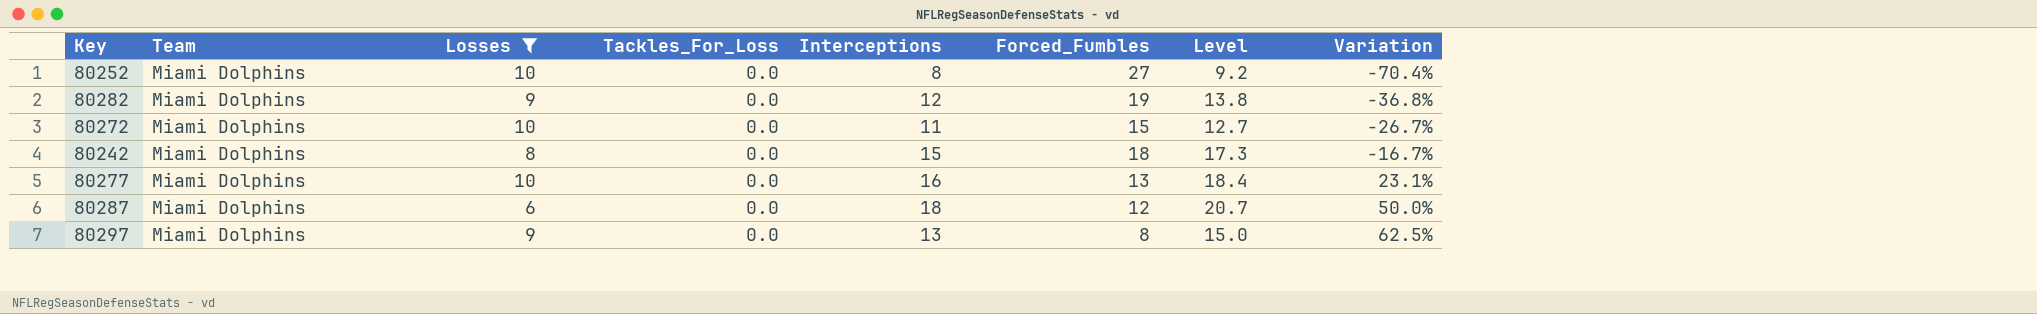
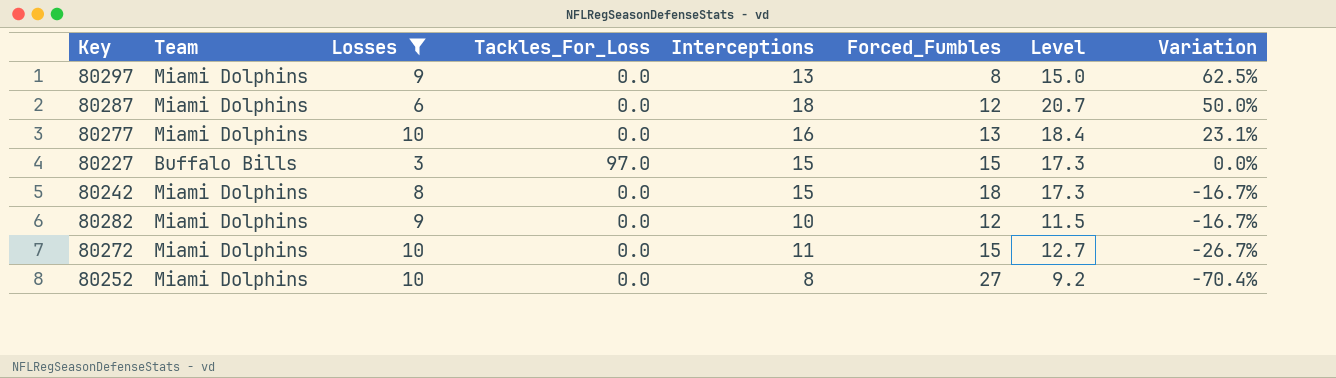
row order: Variation ascending -> Variation descending
row 80227: none -> Buffalo Bills | 3 | 97.0 | 15 | 15 | 17.3 | 0.0%
80282 | Interceptions: 12 -> 10
80282 | Forced_Fumbles: 19 -> 12
80282 | Level: 13.8 -> 11.5
80282 | Variation: -36.8% -> -16.7%

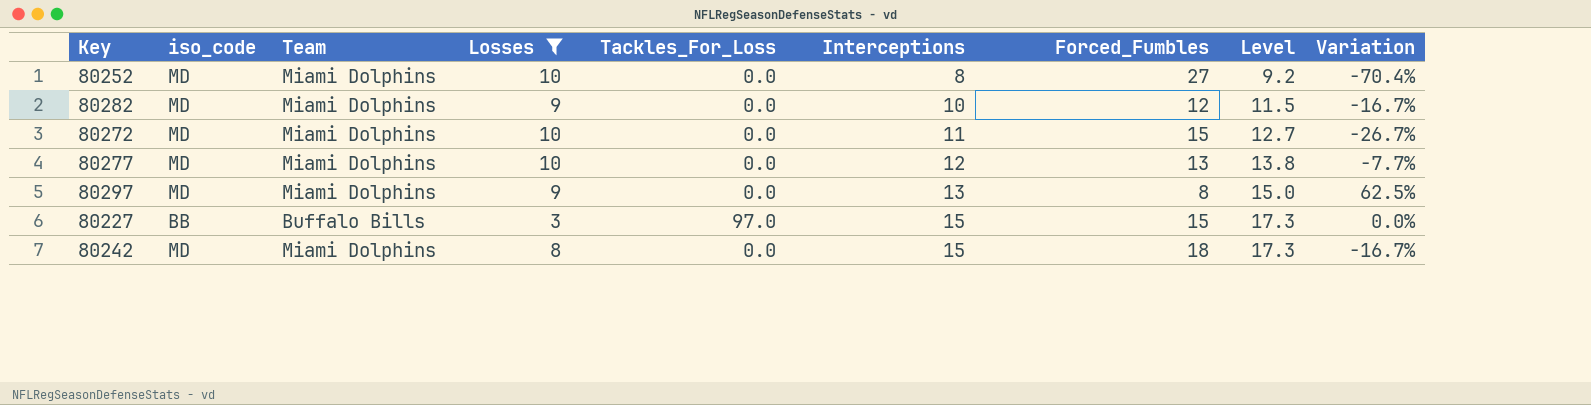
row order: Variation descending -> Interceptions ascending
column iso_code | position: none -> 2
row 80287: Miami Dolphins | 6 | 0.0 | 18 | 12 | 20.7 | 50.0% -> none
80277 | Interceptions: 16 -> 12
80277 | Level: 18.4 -> 13.8
80277 | Variation: 23.1% -> -7.7%

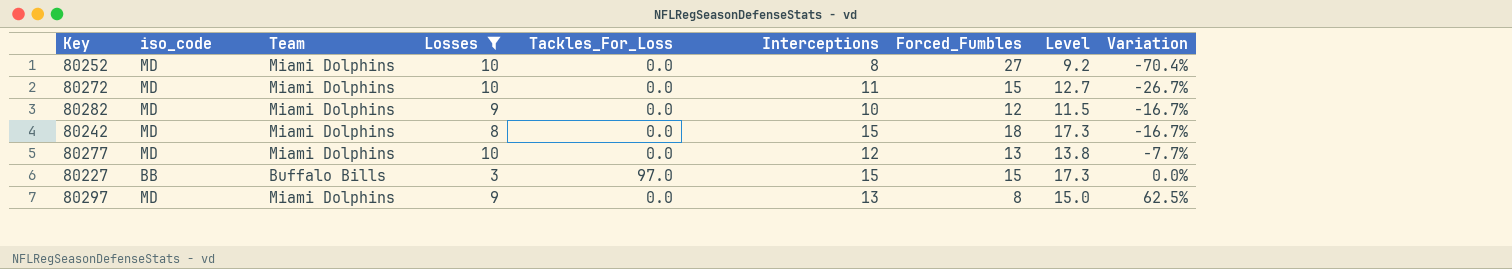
row order: Interceptions ascending -> Variation ascending

